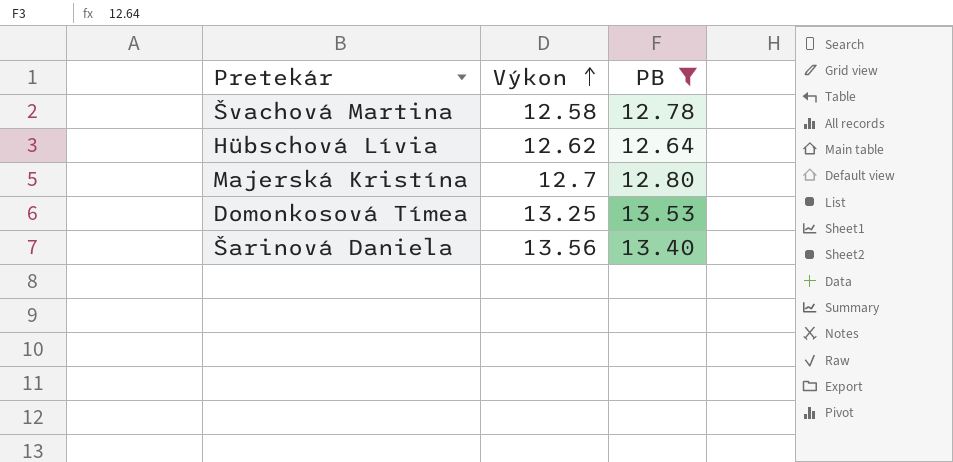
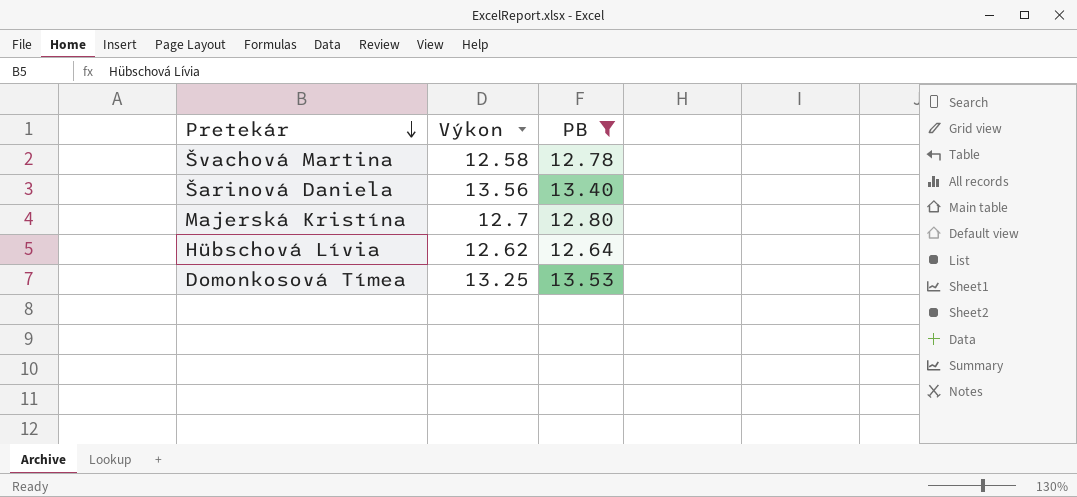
row order: Výkon ascending -> Pretekár descending

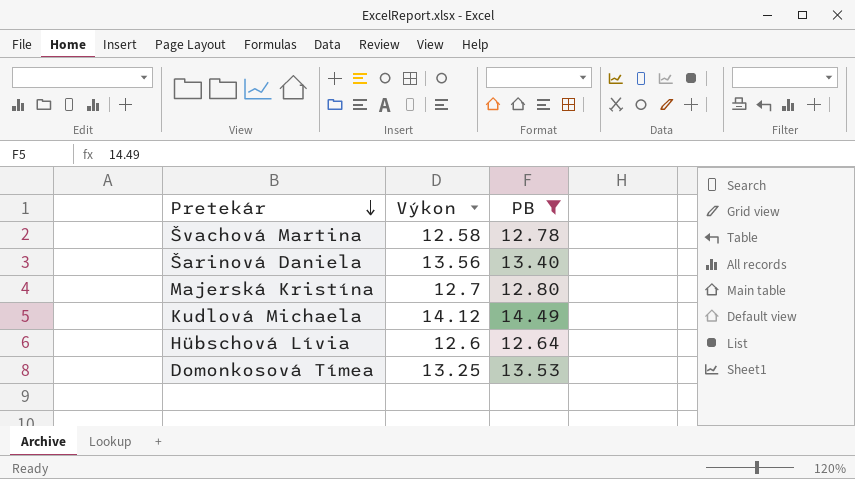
row Kudlová Michaela: none -> 14.12 | 14.49
Hübschová Lívia | Výkon: 12.62 -> 12.6

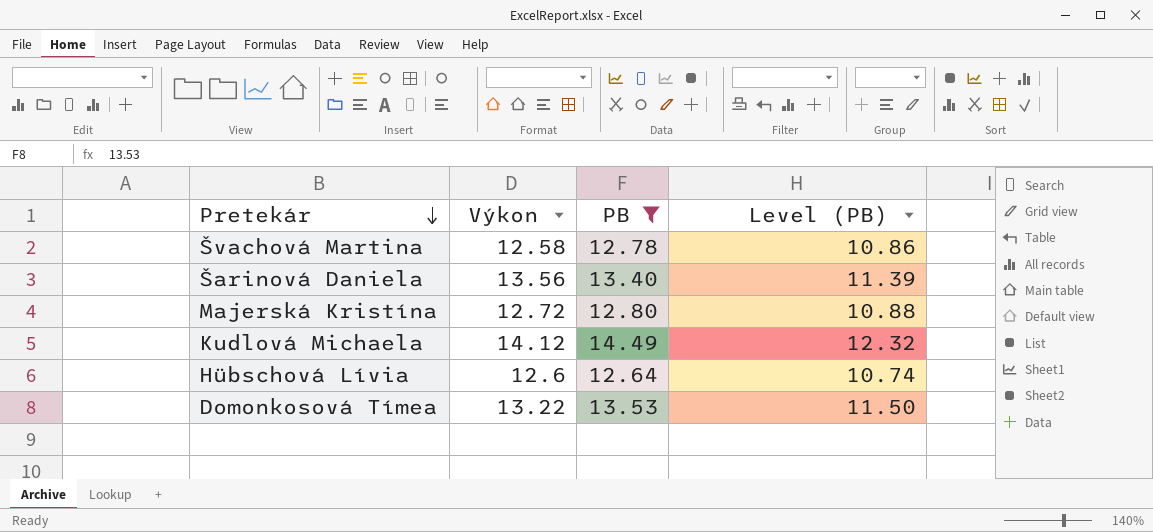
column Level (PB) | formula: none -> [PB] * 0.85
Majerská Kristína | Výkon: 12.7 -> 12.72
Domonkosová Tímea | Výkon: 13.25 -> 13.22

